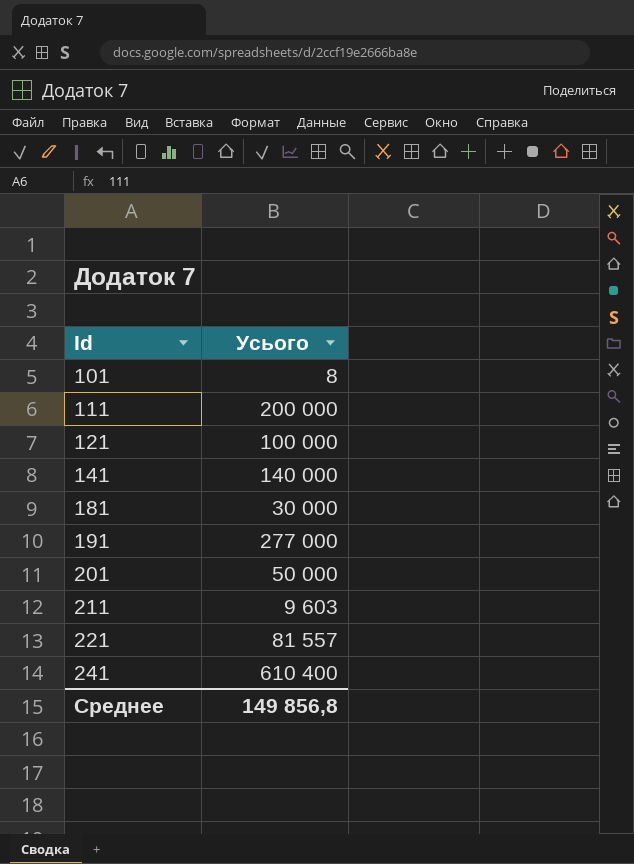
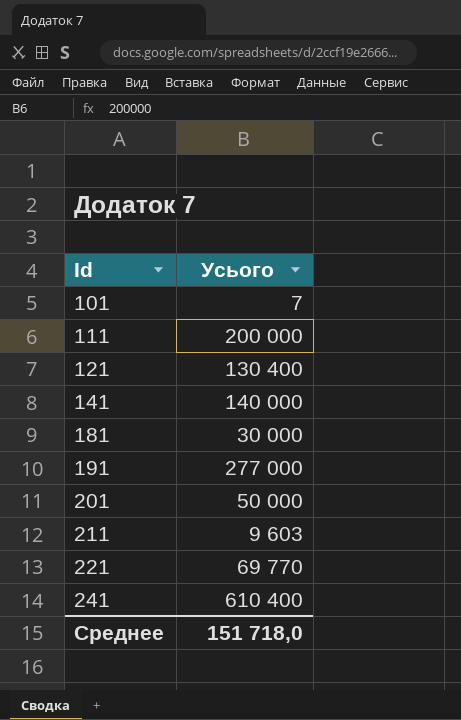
101 | Усього: 8 -> 7
121 | Усього: 100 000 -> 130 400
221 | Усього: 81 557 -> 69 770
Среднее | Усього: 149 856,8 -> 151 718,0

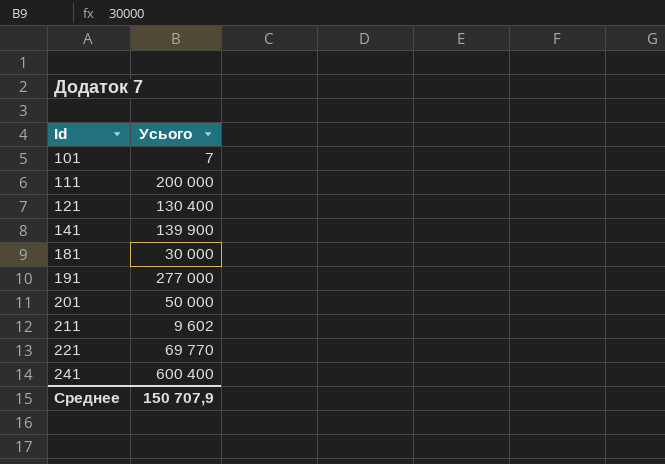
141 | Усього: 140 000 -> 139 900
211 | Усього: 9 603 -> 9 602
241 | Усього: 610 400 -> 600 400
Среднее | Усього: 151 718,0 -> 150 707,9

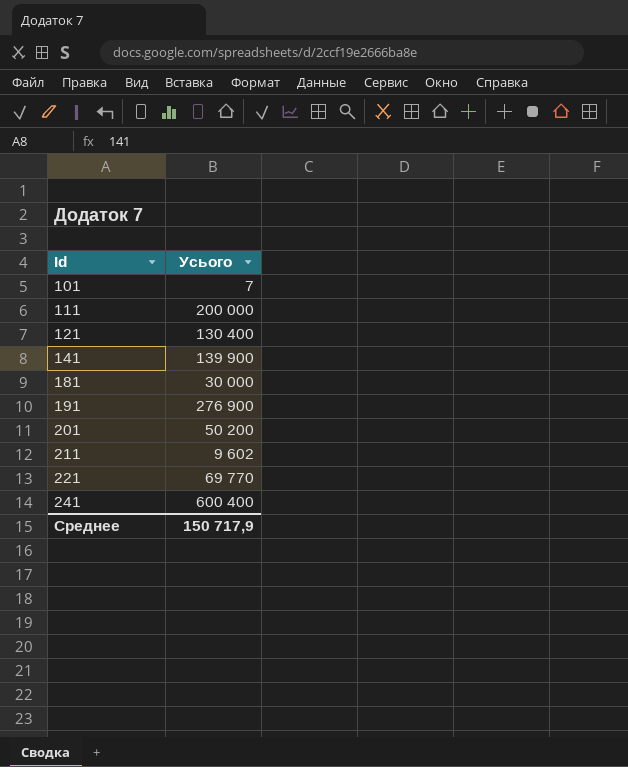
191 | Усього: 277 000 -> 276 900
201 | Усього: 50 000 -> 50 200
Среднее | Усього: 150 707,9 -> 150 717,9

